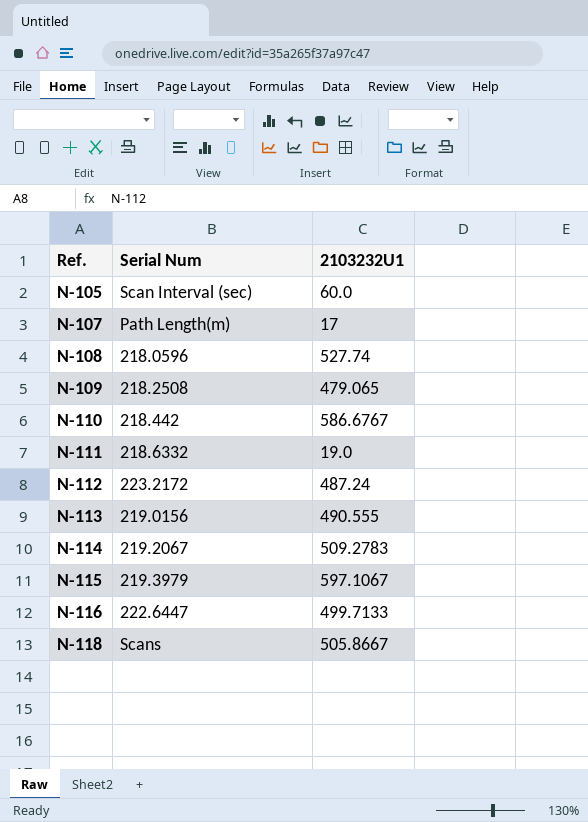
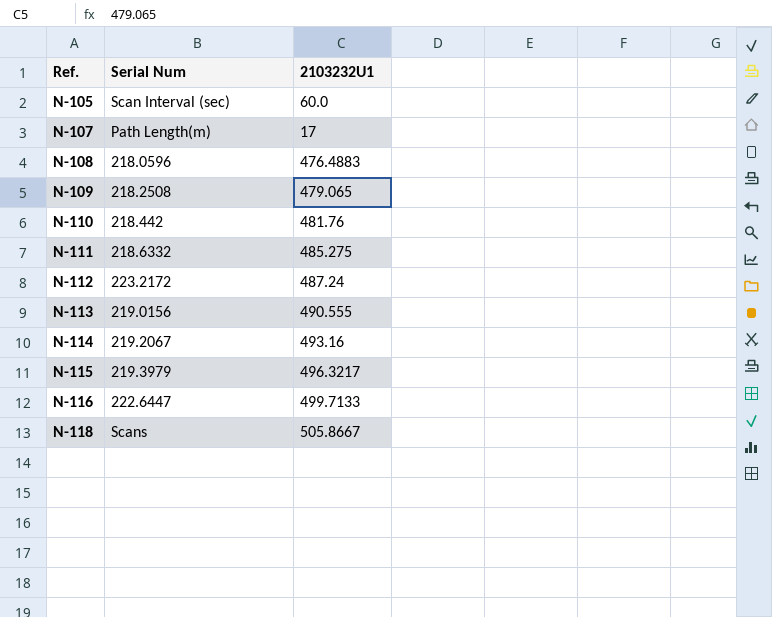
N-108 | 2103232U1: 527.74 -> 476.4883
N-110 | 2103232U1: 586.6767 -> 481.76
N-111 | 2103232U1: 19.0 -> 485.275
N-114 | 2103232U1: 509.2783 -> 493.16
N-115 | 2103232U1: 597.1067 -> 496.3217

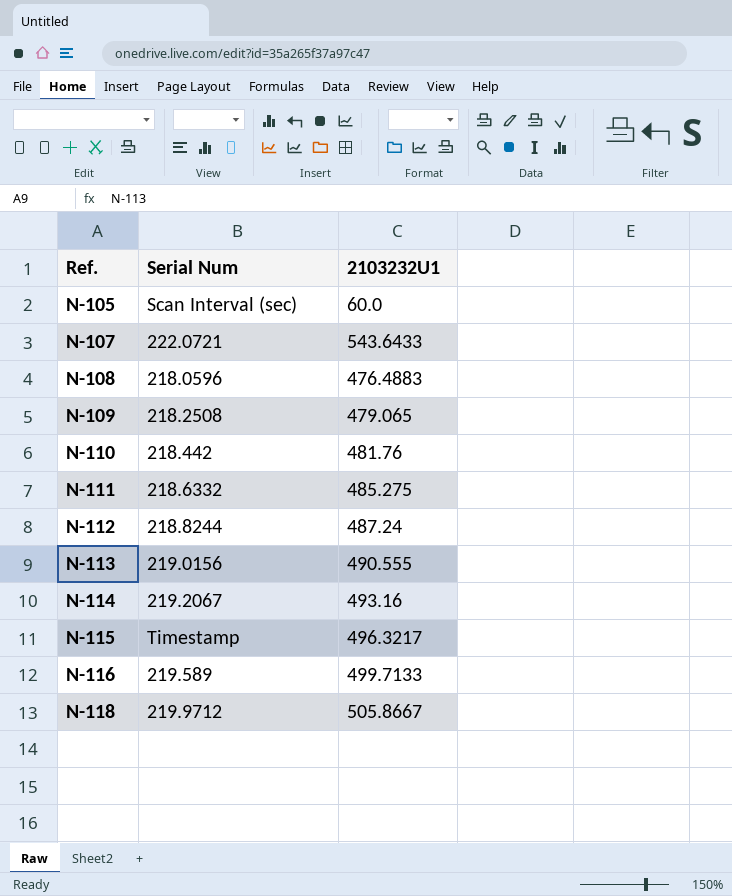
N-107 | Serial Num: Path Length(m) -> 222.0721
N-107 | 2103232U1: 17 -> 543.6433
N-112 | Serial Num: 223.2172 -> 218.8244
N-115 | Serial Num: 219.3979 -> Timestamp
N-116 | Serial Num: 222.6447 -> 219.589
N-118 | Serial Num: Scans -> 219.9712

